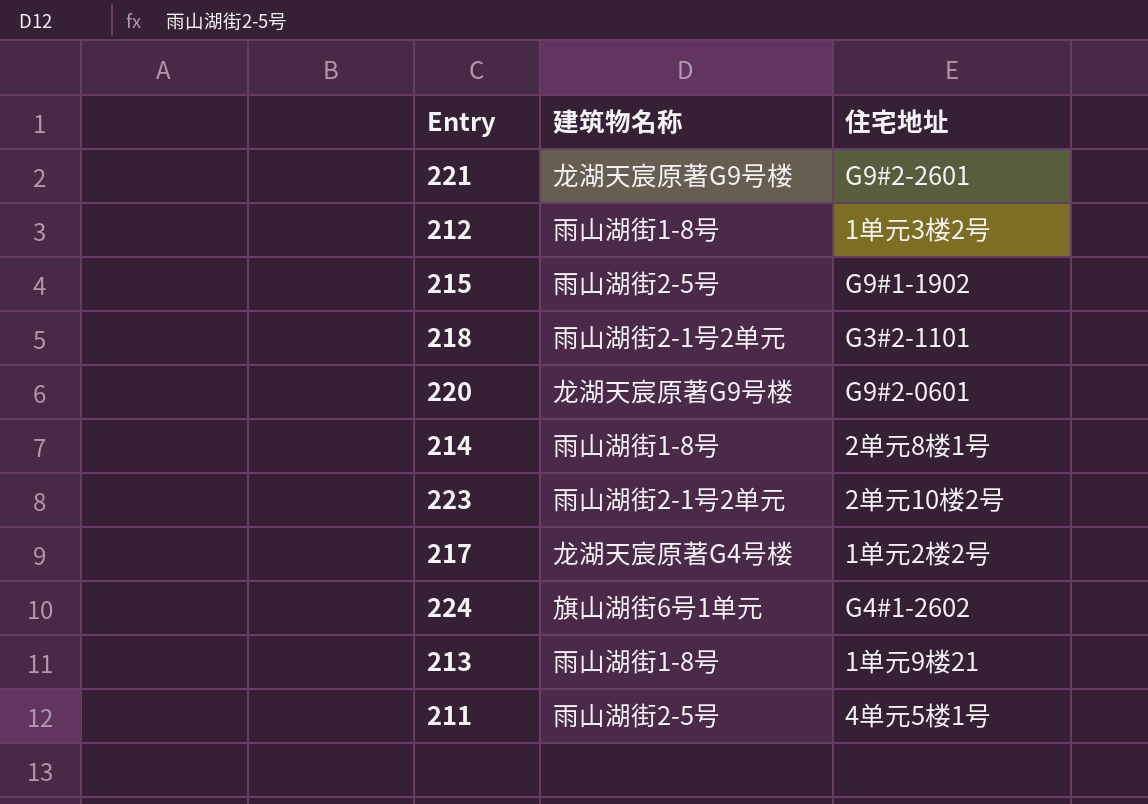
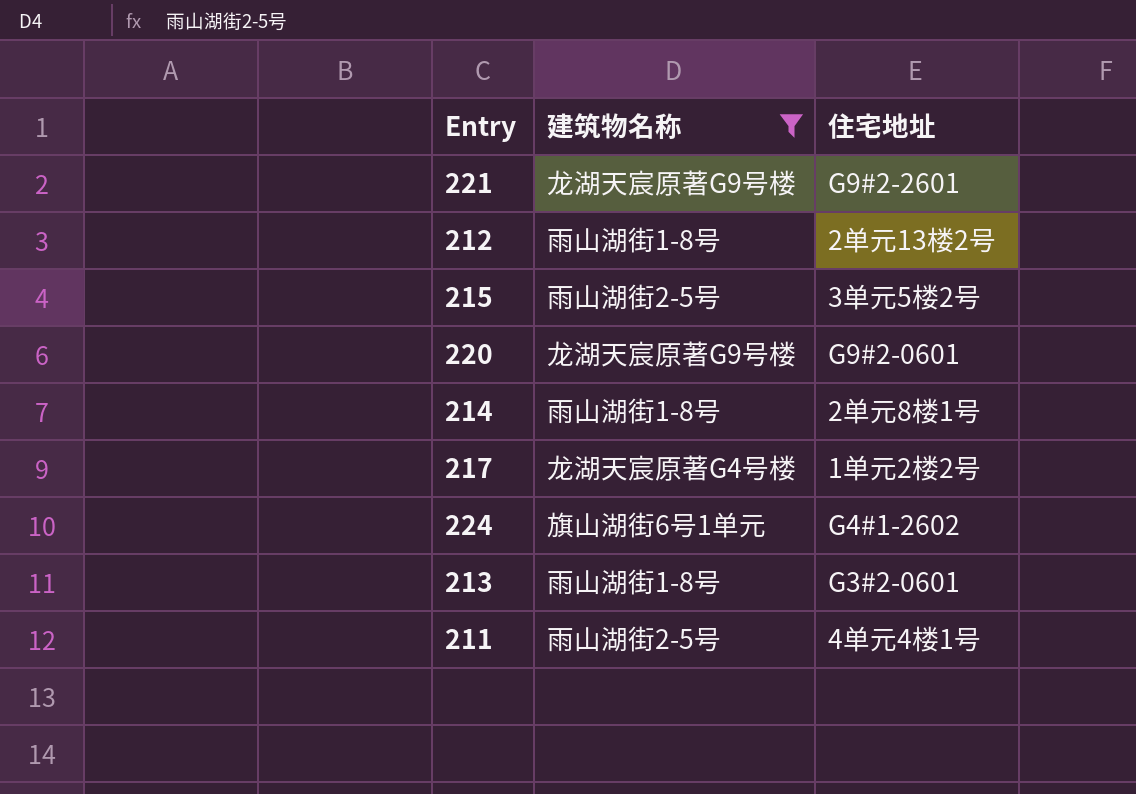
filter: none -> 建筑物名称 != 雨山湖街2-1号2单元
212 | 住宅地址: 1单元3楼2号 -> 2单元13楼2号
215 | 住宅地址: G9#1-1902 -> 3单元5楼2号
213 | 住宅地址: 1单元9楼21 -> G3#2-0601
211 | 住宅地址: 4单元5楼1号 -> 4单元4楼1号

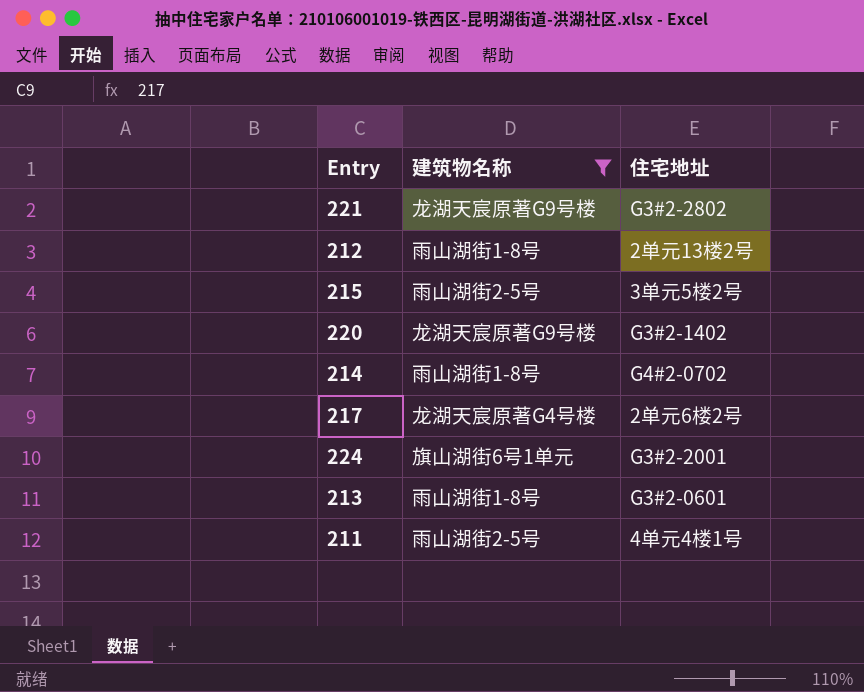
221 | 住宅地址: G9#2-2601 -> G3#2-2802
220 | 住宅地址: G9#2-0601 -> G3#2-1402
214 | 住宅地址: 2单元8楼1号 -> G4#2-0702
217 | 住宅地址: 1单元2楼2号 -> 2单元6楼2号
224 | 住宅地址: G4#1-2602 -> G3#2-2001

